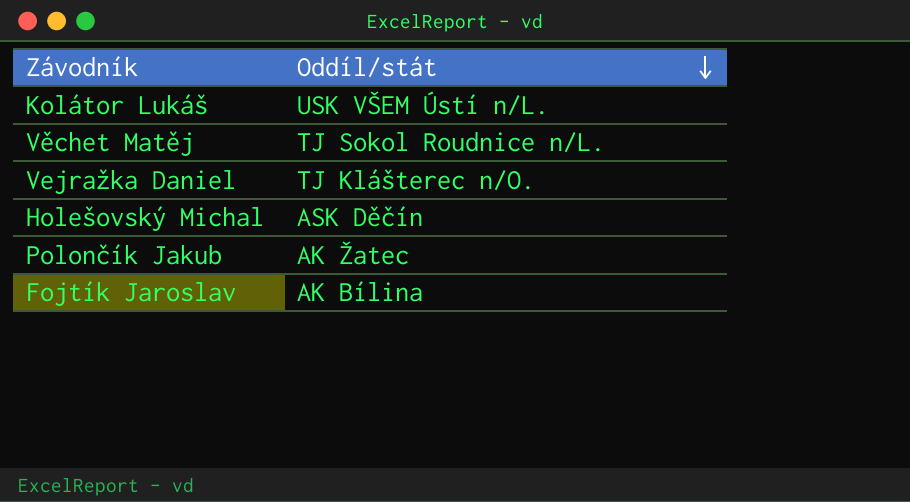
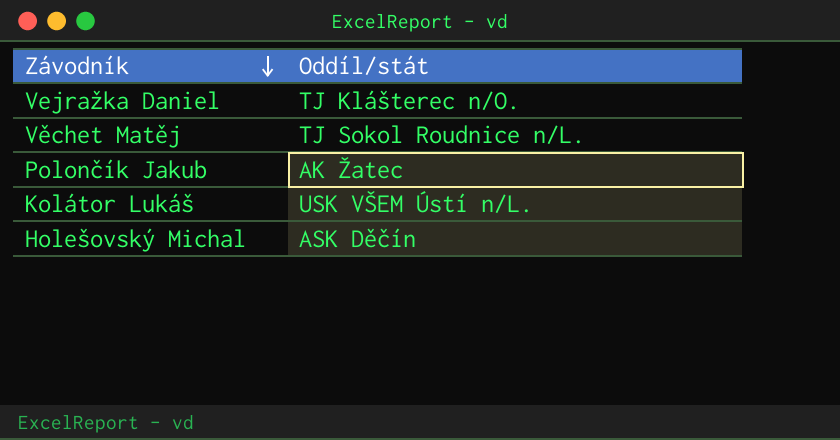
row order: Oddíl/stát descending -> Závodník descending
row Fojtík Jaroslav: AK Bílina -> none

